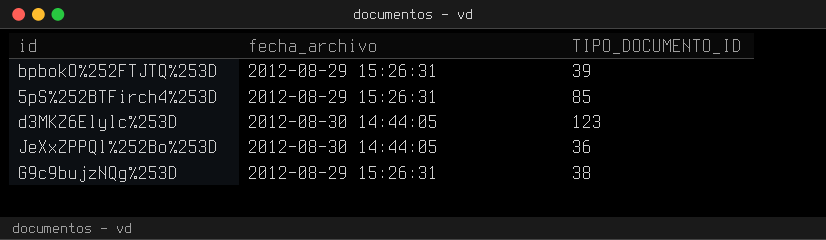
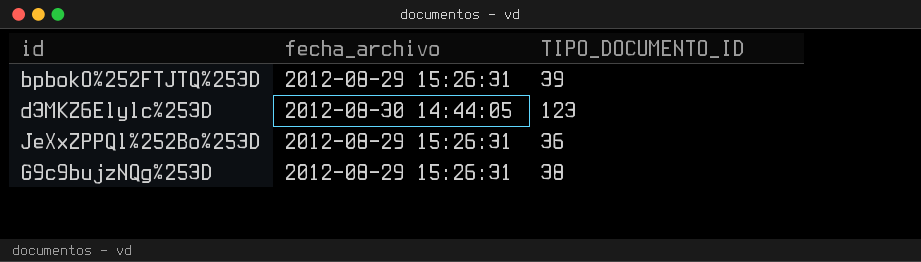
row 5pS%252BTFirch4%253D: 2012-08-29 15:26:31 | 85 -> none
JeXxZPPQl%252Bo%253D | fecha_archivo: 2012-08-30 14:44:05 -> 2012-08-29 15:26:31

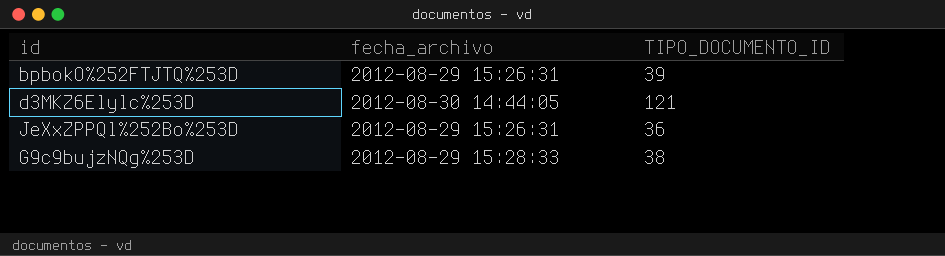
d3MKZ6Elylc%253D | TIPO_DOCUMENTO_ID: 123 -> 121
G9c9bujzNQg%253D | fecha_archivo: 2012-08-29 15:26:31 -> 2012-08-29 15:28:33

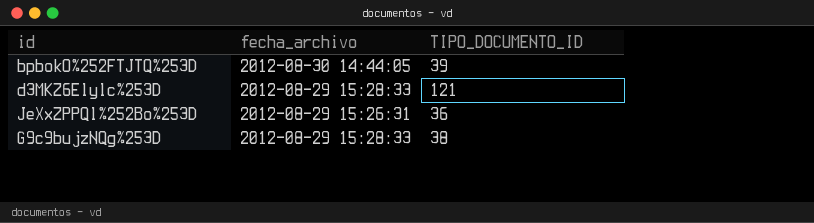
bpbokO%252FTJTQ%253D | fecha_archivo: 2012-08-29 15:26:31 -> 2012-08-30 14:44:05
d3MKZ6Elylc%253D | fecha_archivo: 2012-08-30 14:44:05 -> 2012-08-29 15:28:33

